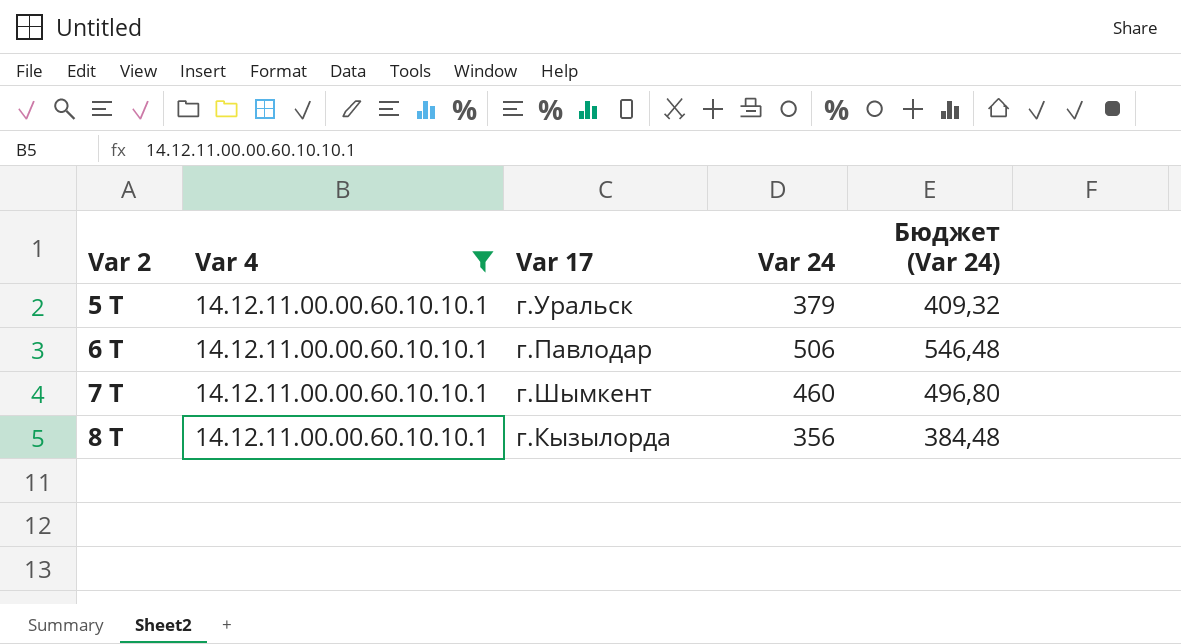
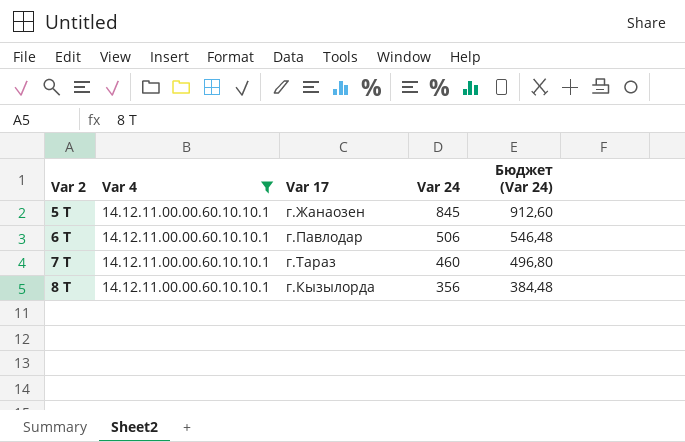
5 Т | Var 17: г.Уральск -> г.Жанаозен
5 Т | Var 24: 379 -> 845
5 Т | Бюджет (Var 24): 409,32 -> 912,60
7 Т | Var 17: г.Шымкент -> г.Тараз

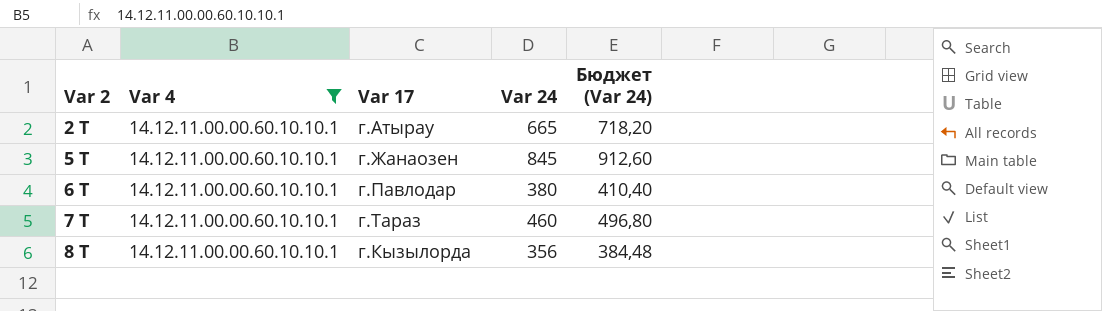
row 2 Т: none -> 14.12.11.00.00.60.10.10.1 | г.Атырау | 665 | 718,20
6 Т | Var 24: 506 -> 380
6 Т | Бюджет (Var 24): 546,48 -> 410,40

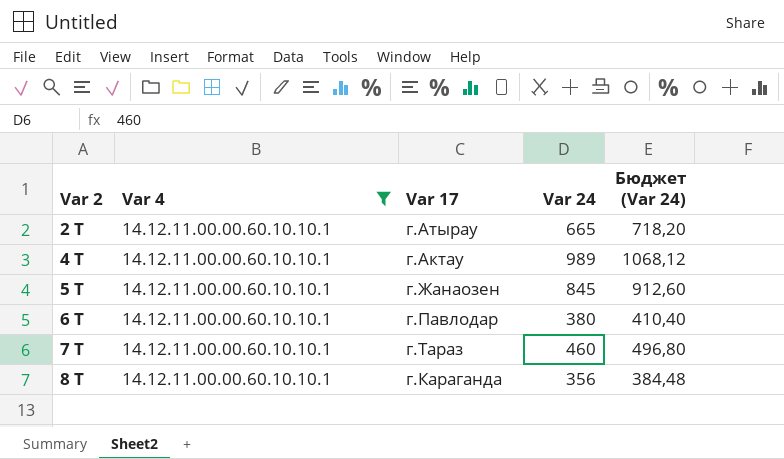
row 4 Т: none -> 14.12.11.00.00.60.10.10.1 | г.Актау | 989 | 1068,12
8 Т | Var 17: г.Кызылорда -> г.Караганда

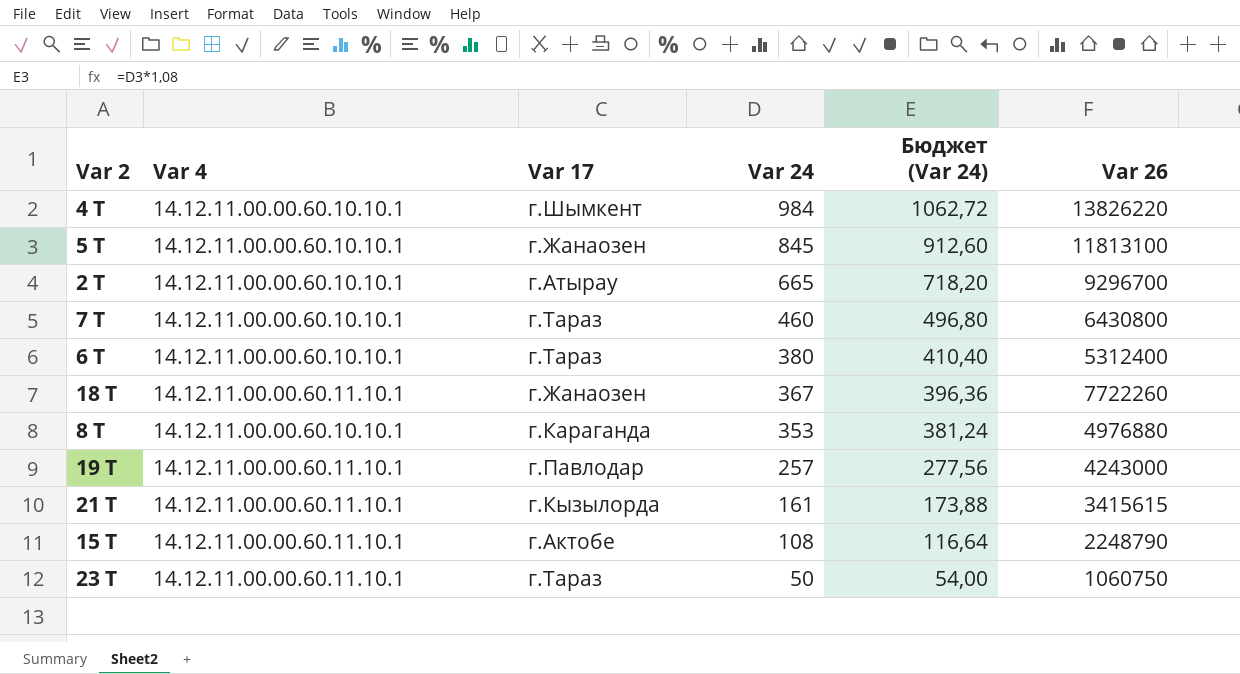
filter: Var 4 = 14.12.11.00.00.60.10.10.1 -> none
row order: Var 2 ascending -> Var 24 descending
column Var 26 | position: none -> 6
4 Т | Var 17: г.Актау -> г.Шымкент
4 Т | Var 24: 989 -> 984
4 Т | Бюджет (Var 24): 1068,12 -> 1062,72
6 Т | Var 17: г.Павлодар -> г.Тараз
8 Т | Var 24: 356 -> 353
8 Т | Бюджет (Var 24): 384,48 -> 381,24

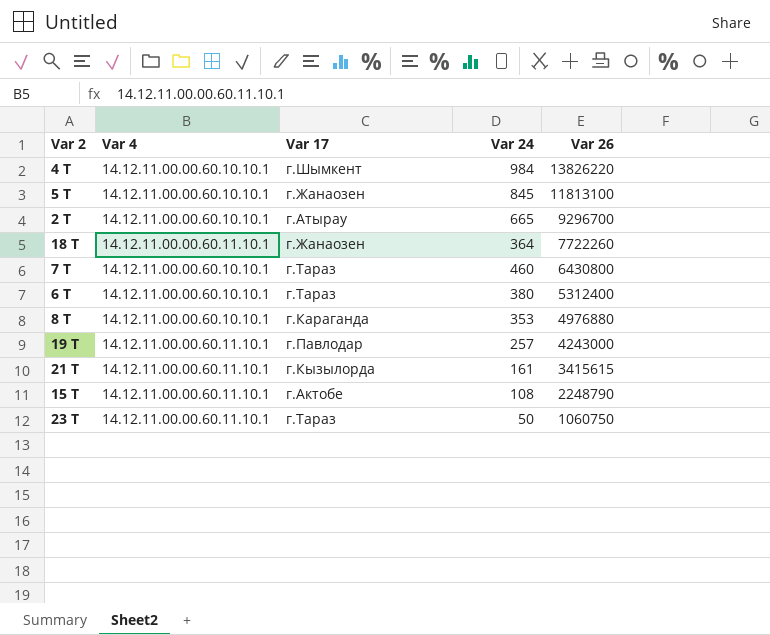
row order: Var 24 descending -> Var 26 descending
column Бюджет (Var 24) | formula: [Var 24] * 1,08 -> none
18 Т | Var 24: 367 -> 364

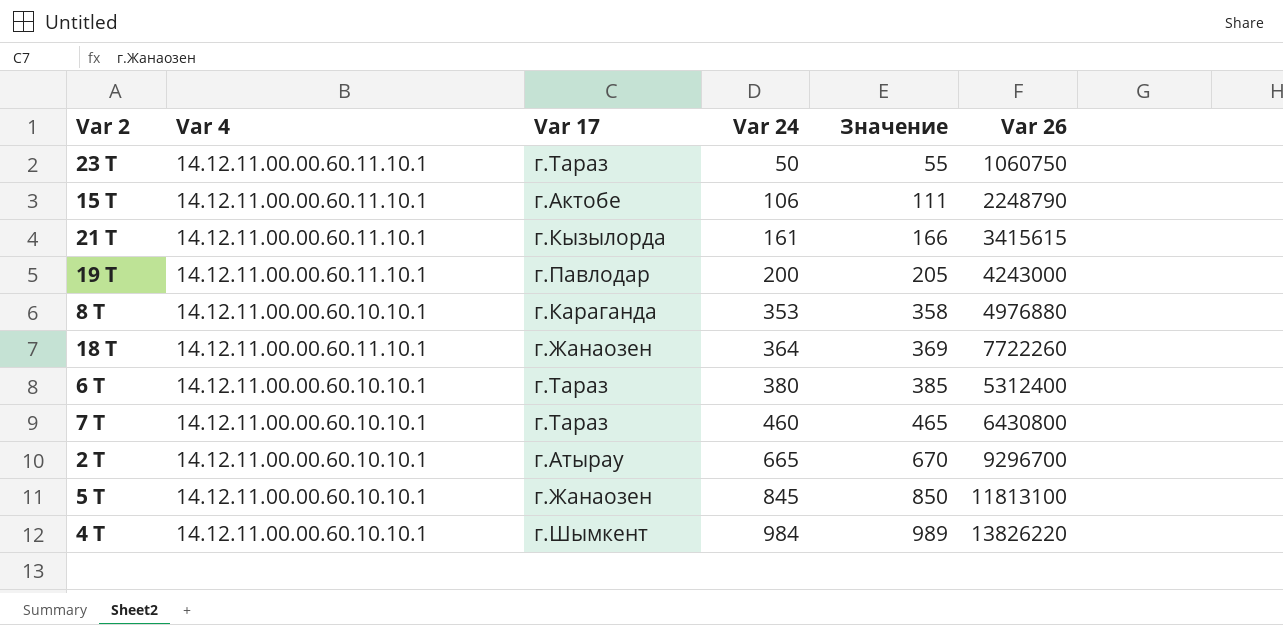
row order: Var 26 descending -> Var 24 ascending
column Значение | formula: none -> [Var 24] + 5
15 Т | Var 24: 108 -> 106
19 Т | Var 24: 257 -> 200

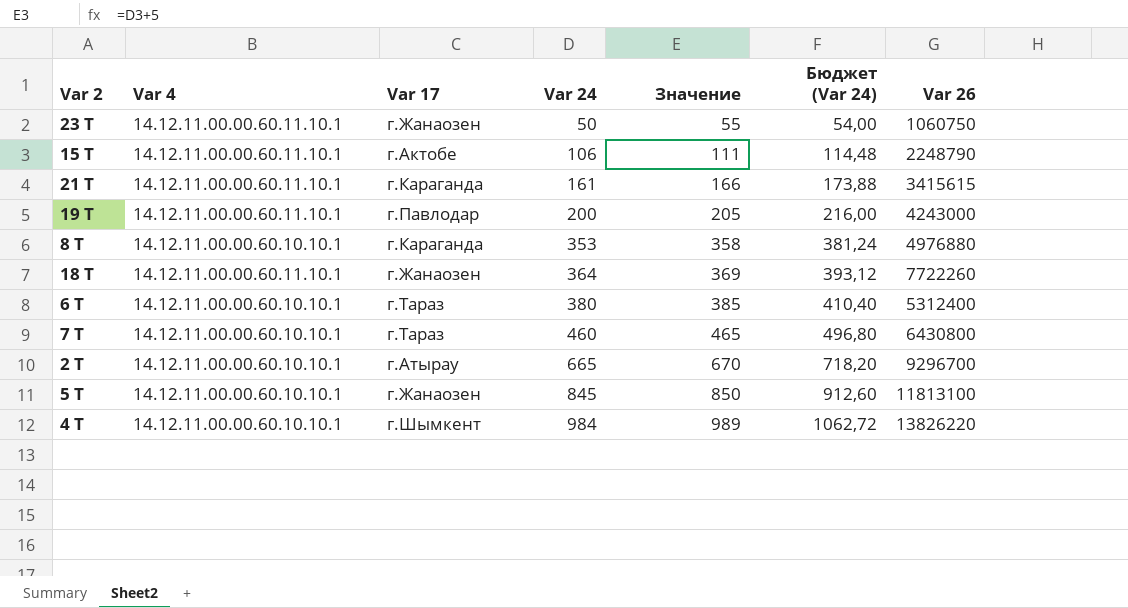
column Бюджет (Var 24) | formula: none -> [Var 24] * 1,08
23 Т | Var 17: г.Тараз -> г.Жанаозен
21 Т | Var 17: г.Кызылорда -> г.Караганда

